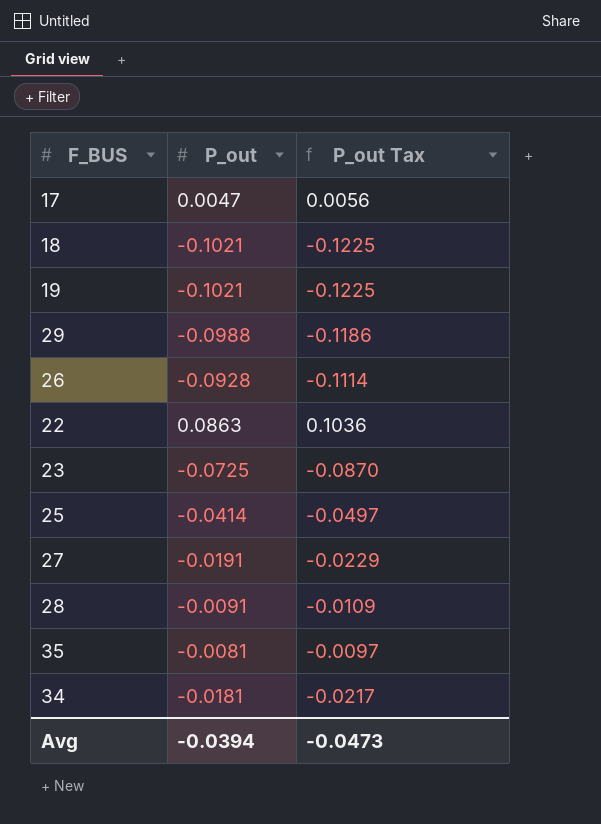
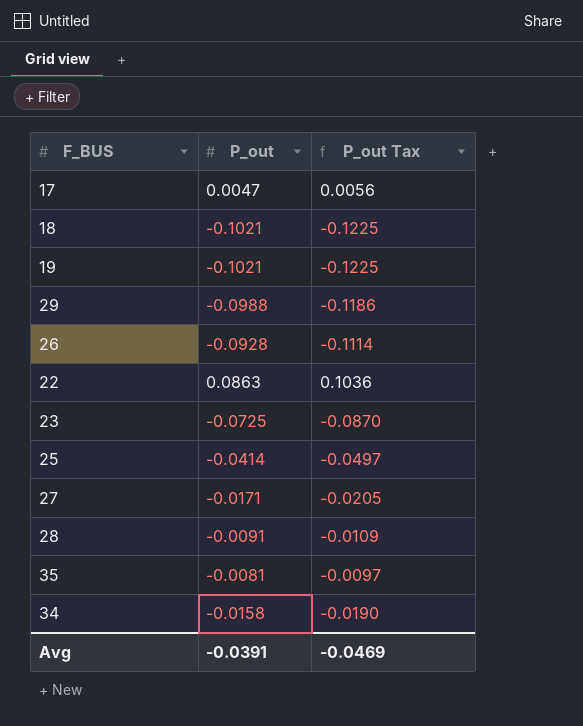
27 | P_out: -0.0191 -> -0.0171
27 | P_out Tax: -0.0229 -> -0.0205
34 | P_out: -0.0181 -> -0.0158
34 | P_out Tax: -0.0217 -> -0.0190
Avg | P_out: -0.0394 -> -0.0391
Avg | P_out Tax: -0.0473 -> -0.0469

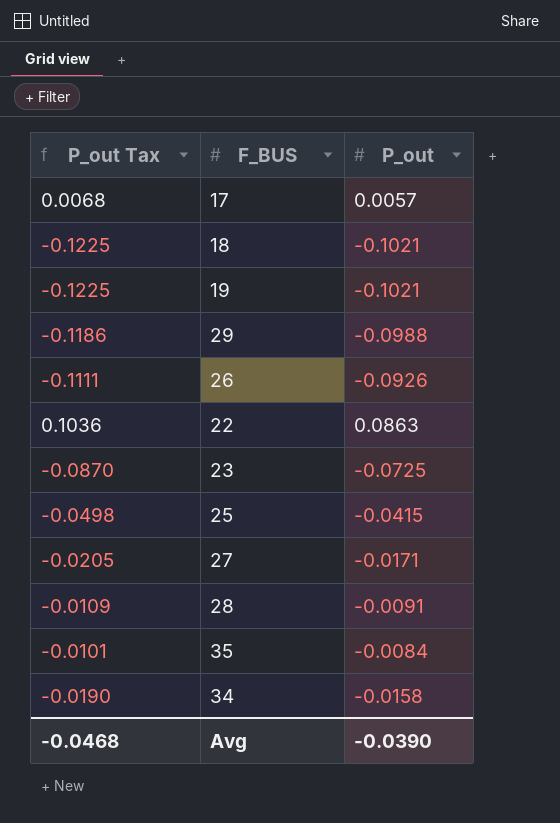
column P_out Tax | position: 3 -> 1
17 | P_out Tax: 0.0056 -> 0.0068
17 | P_out: 0.0047 -> 0.0057
26 | P_out Tax: -0.1114 -> -0.1111
26 | P_out: -0.0928 -> -0.0926
25 | P_out Tax: -0.0497 -> -0.0498
25 | P_out: -0.0414 -> -0.0415
35 | P_out Tax: -0.0097 -> -0.0101
35 | P_out: -0.0081 -> -0.0084
Avg | P_out Tax: -0.0469 -> -0.0468
Avg | P_out: -0.0391 -> -0.0390

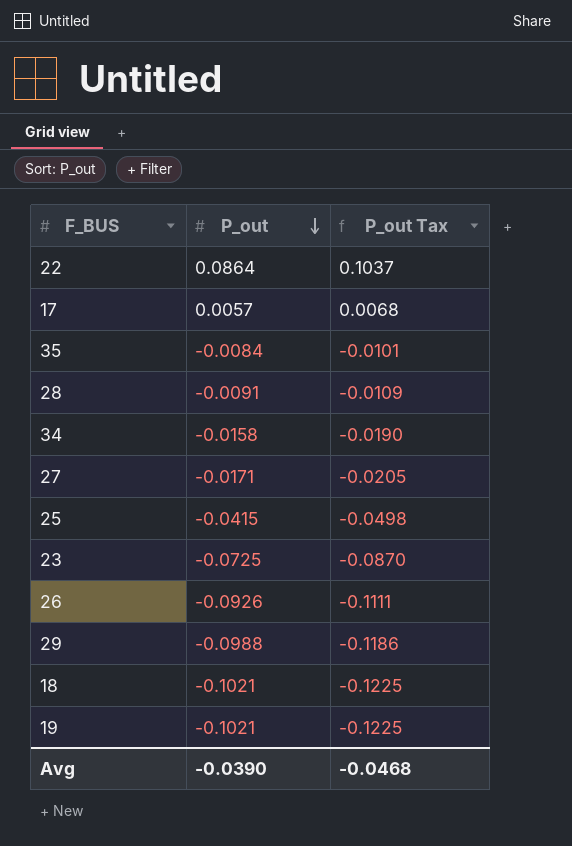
row order: none -> P_out descending
column P_out Tax | position: 1 -> 3
22 | P_out: 0.0863 -> 0.0864
22 | P_out Tax: 0.1036 -> 0.1037

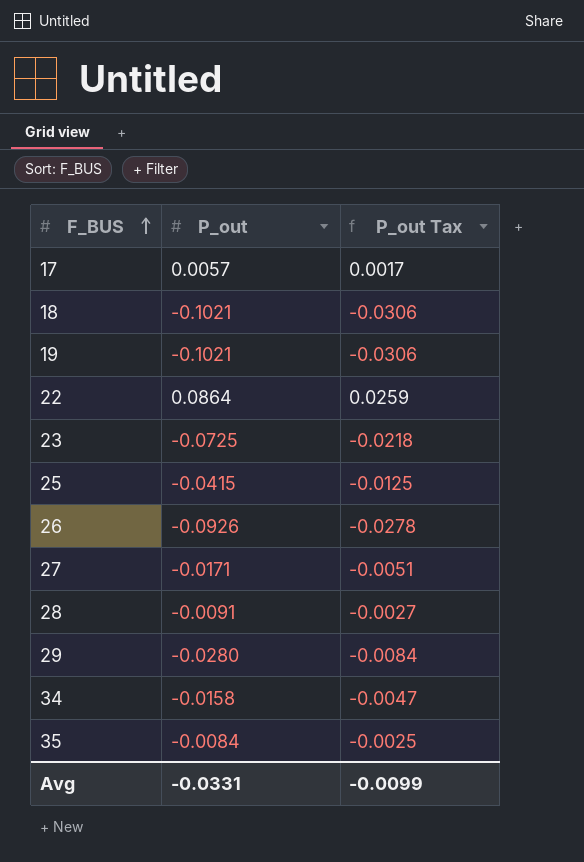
row order: P_out descending -> F_BUS ascending
column P_out Tax | formula: [P_out] * 1.2 -> [P_out] * 0.3
29 | P_out: -0.0988 -> -0.0280
Avg | P_out: -0.0390 -> -0.0331
Avg | P_out Tax: -0.0468 -> -0.0099

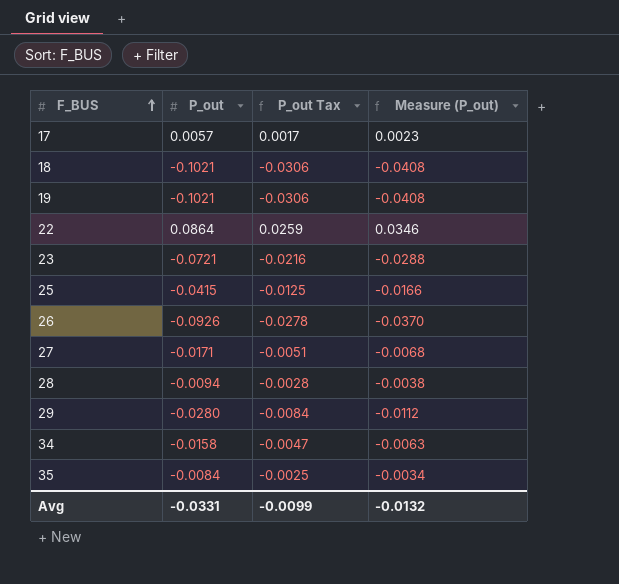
column Measure (P_out) | formula: none -> [P_out] * 0.4
23 | P_out: -0.0725 -> -0.0721
23 | P_out Tax: -0.0218 -> -0.0216
28 | P_out: -0.0091 -> -0.0094
28 | P_out Tax: -0.0027 -> -0.0028

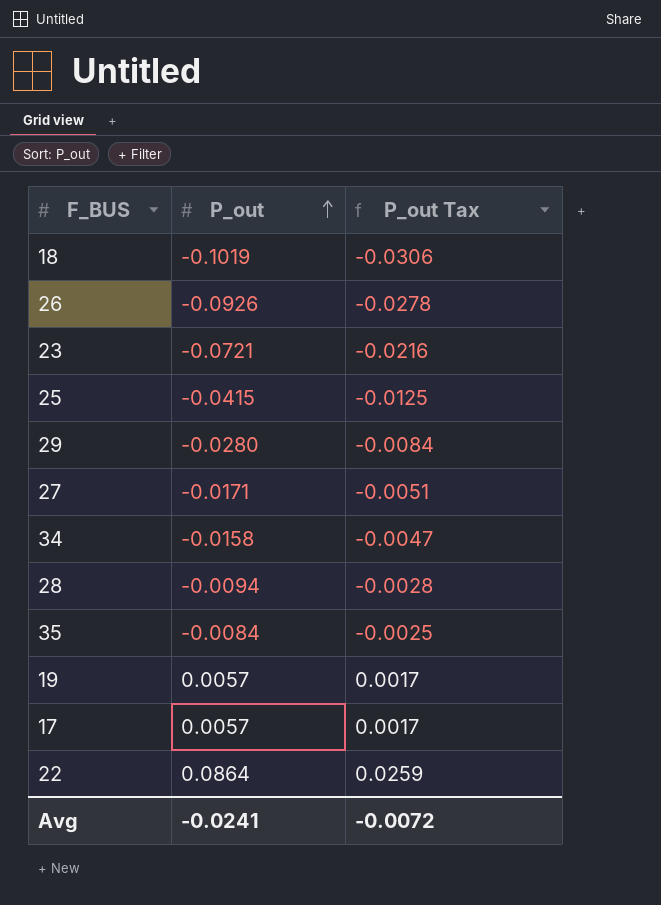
row order: F_BUS ascending -> P_out ascending
column Measure (P_out) | formula: [P_out] * 0.4 -> none
18 | P_out: -0.1021 -> -0.1019
19 | P_out: -0.1021 -> 0.0057
19 | P_out Tax: -0.0306 -> 0.0017
Avg | P_out: -0.0331 -> -0.0241
Avg | P_out Tax: -0.0099 -> -0.0072

